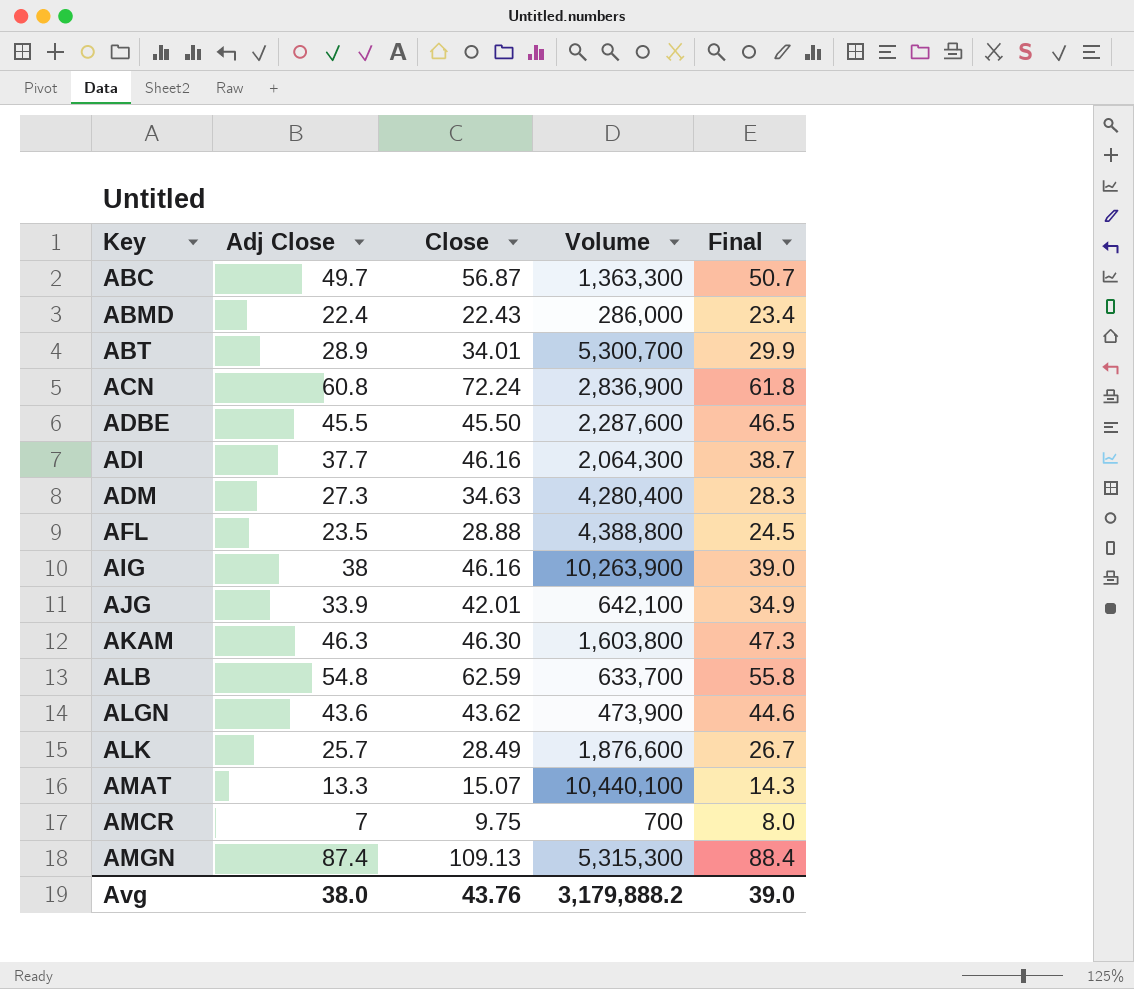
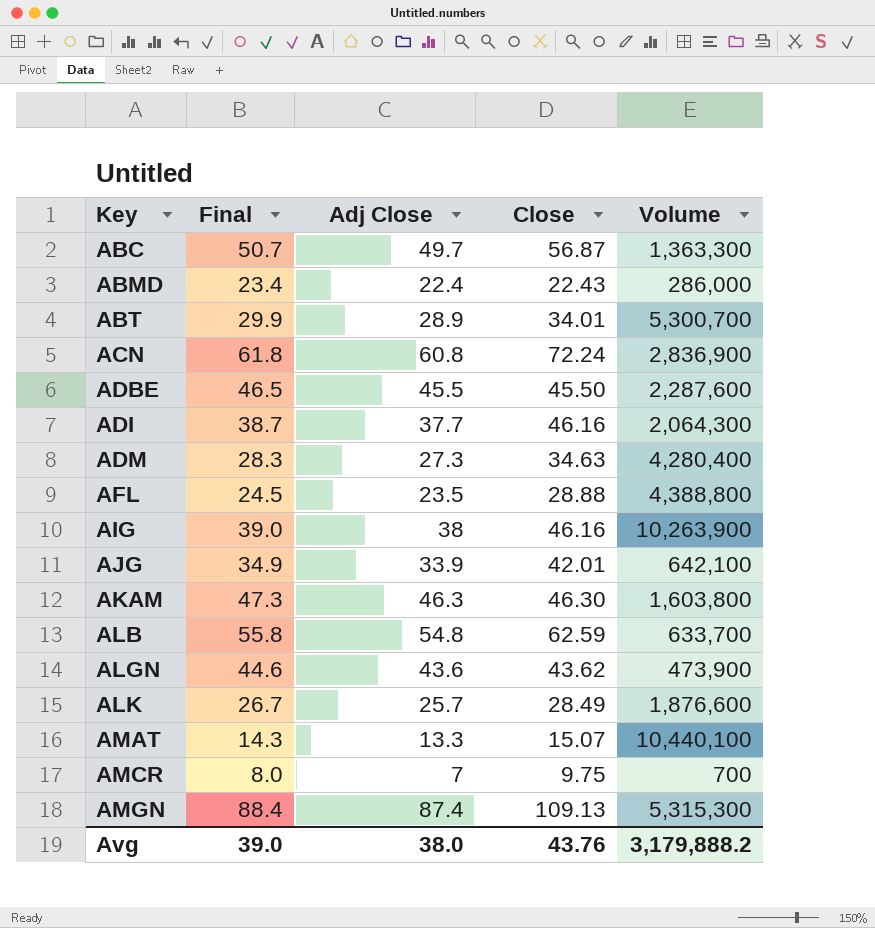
column Final | position: 5 -> 2

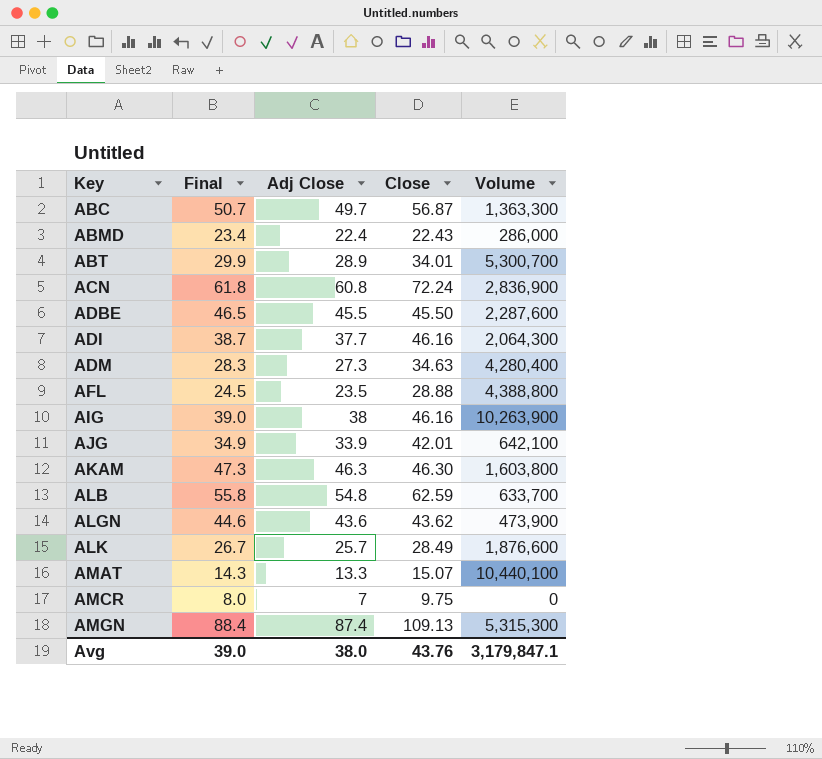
AMCR | Volume: 700 -> 0
Avg | Volume: 3,179,888.2 -> 3,179,847.1

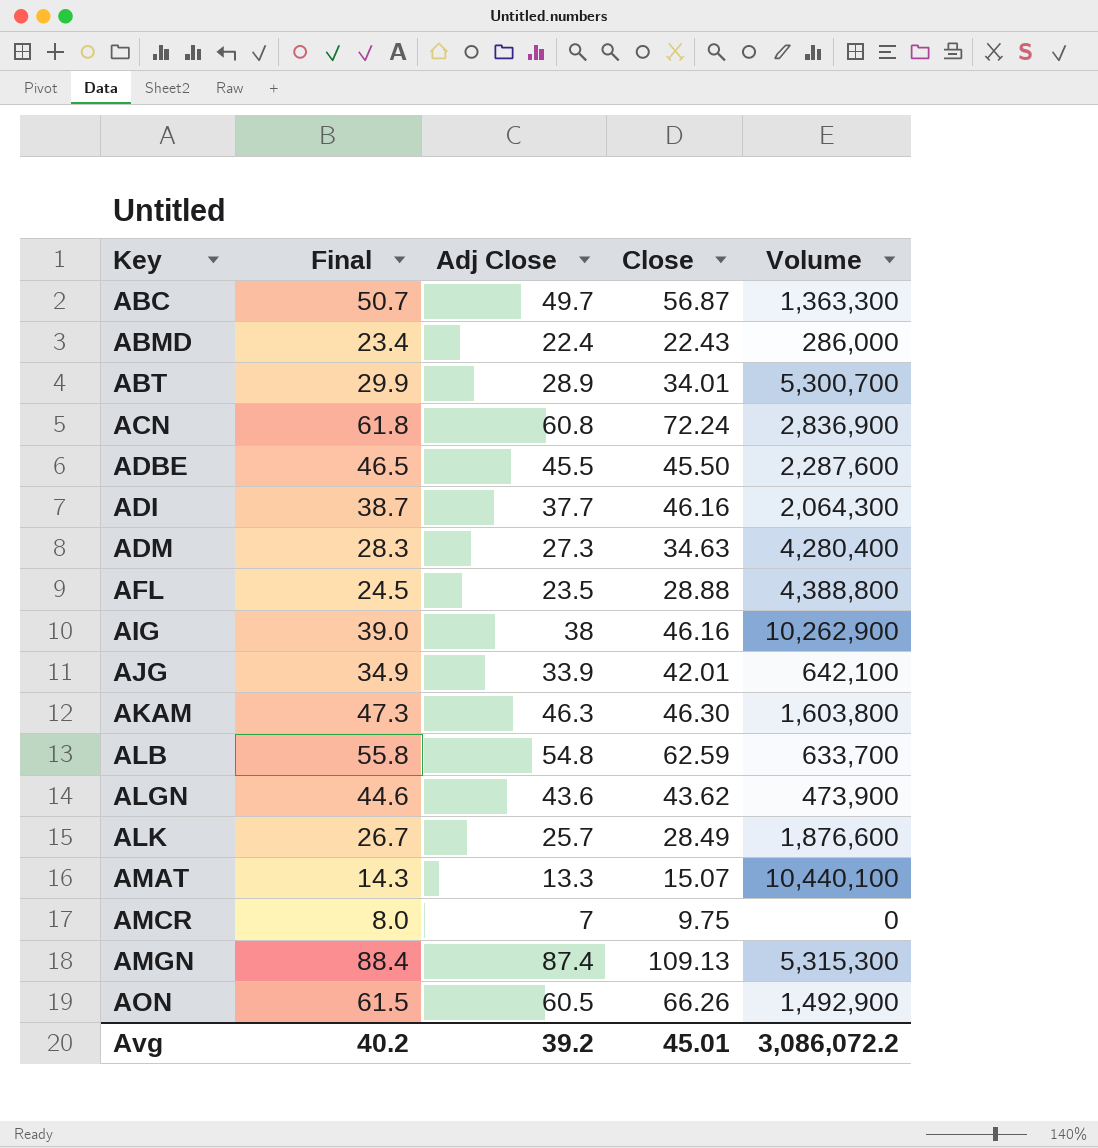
AIG | Volume: 10,263,900 -> 10,262,900
row AON: none -> 61.5 | 60.5 | 66.26 | 1,492,900
Avg | Final: 39.0 -> 40.2
Avg | Adj Close: 38.0 -> 39.2
Avg | Close: 43.76 -> 45.01
Avg | Volume: 3,179,847.1 -> 3,086,072.2

